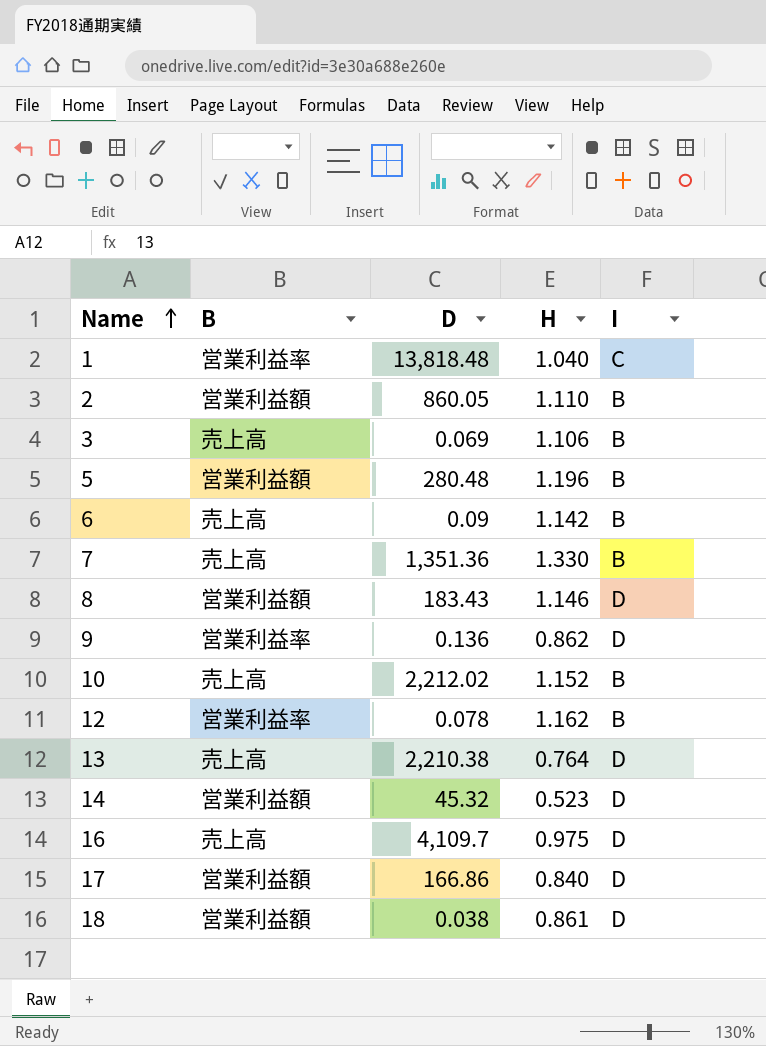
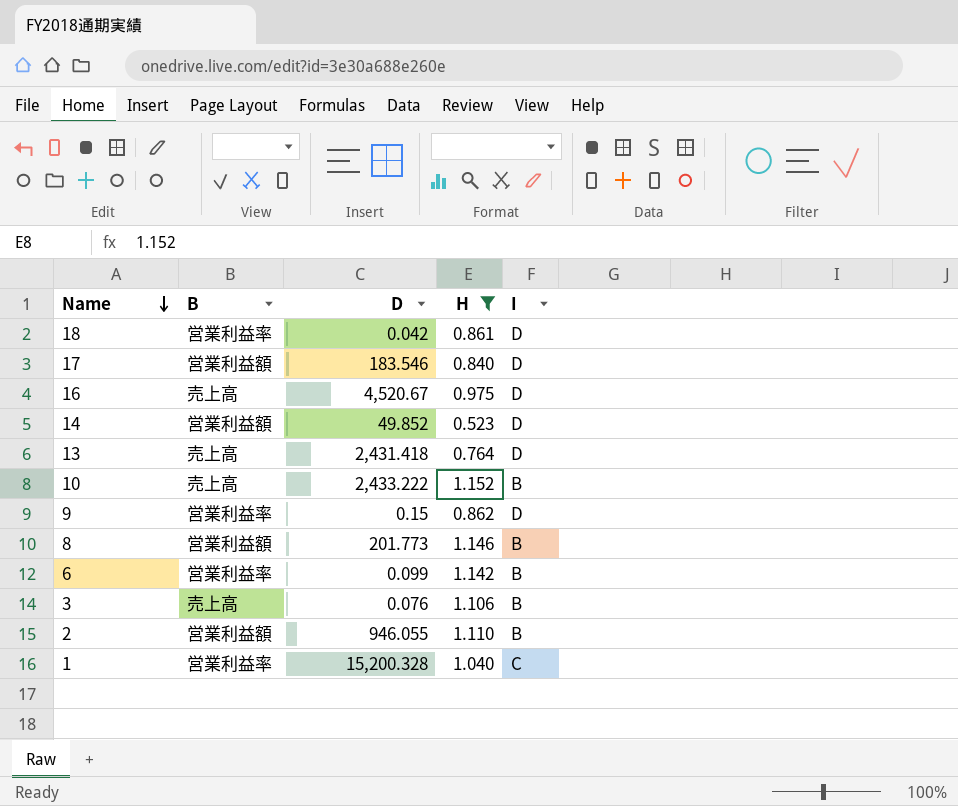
filter: none -> H <= 1.152
row order: Name ascending -> Name descending
18 | B: 営業利益額 -> 営業利益率
18 | D: 0.038 -> 0.042
17 | D: 166.86 -> 183.546
16 | D: 4,109.7 -> 4,520.67
14 | D: 45.32 -> 49.852
13 | D: 2,210.38 -> 2,431.418
10 | D: 2,212.02 -> 2,433.222
9 | D: 0.136 -> 0.15
8 | D: 183.43 -> 201.773
8 | I: D -> B
6 | B: 売上高 -> 営業利益率
6 | D: 0.09 -> 0.099
3 | D: 0.069 -> 0.076
2 | D: 860.05 -> 946.055
1 | D: 13,818.48 -> 15,200.328

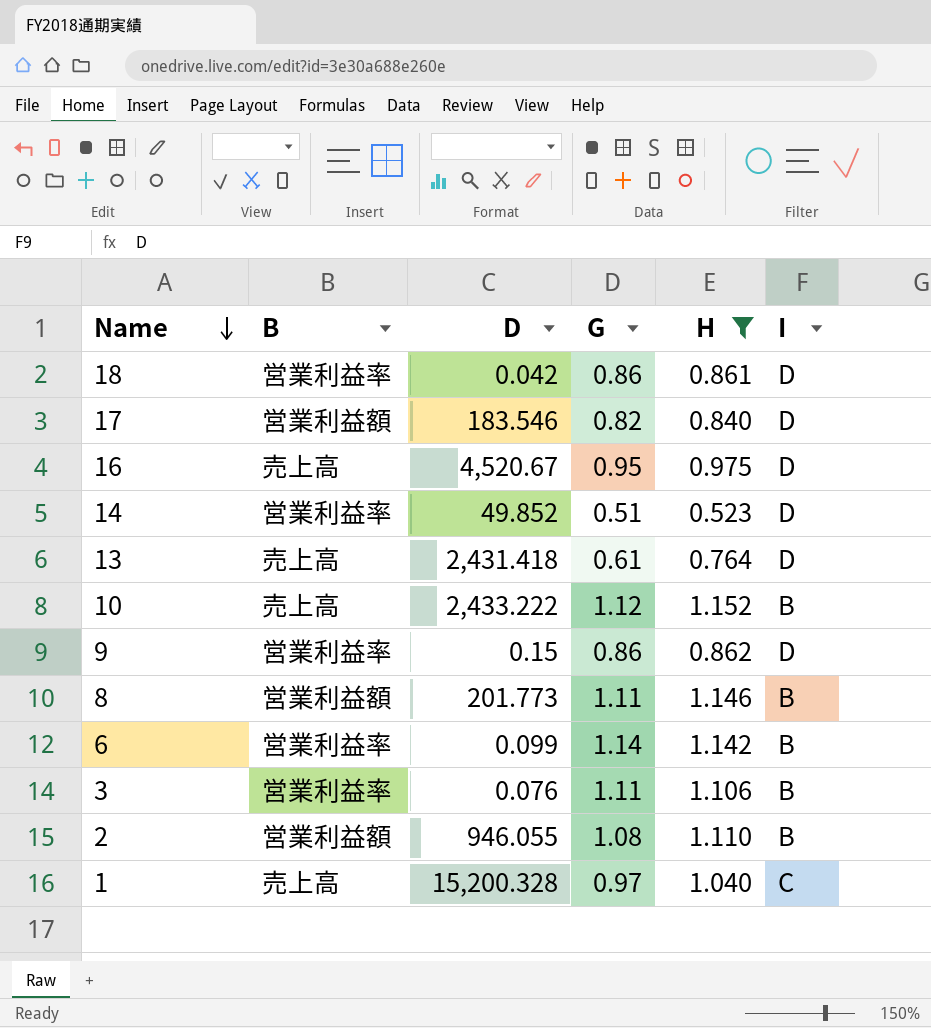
column G | position: none -> 4
14 | B: 営業利益額 -> 営業利益率
3 | B: 売上高 -> 営業利益率
1 | B: 営業利益率 -> 売上高

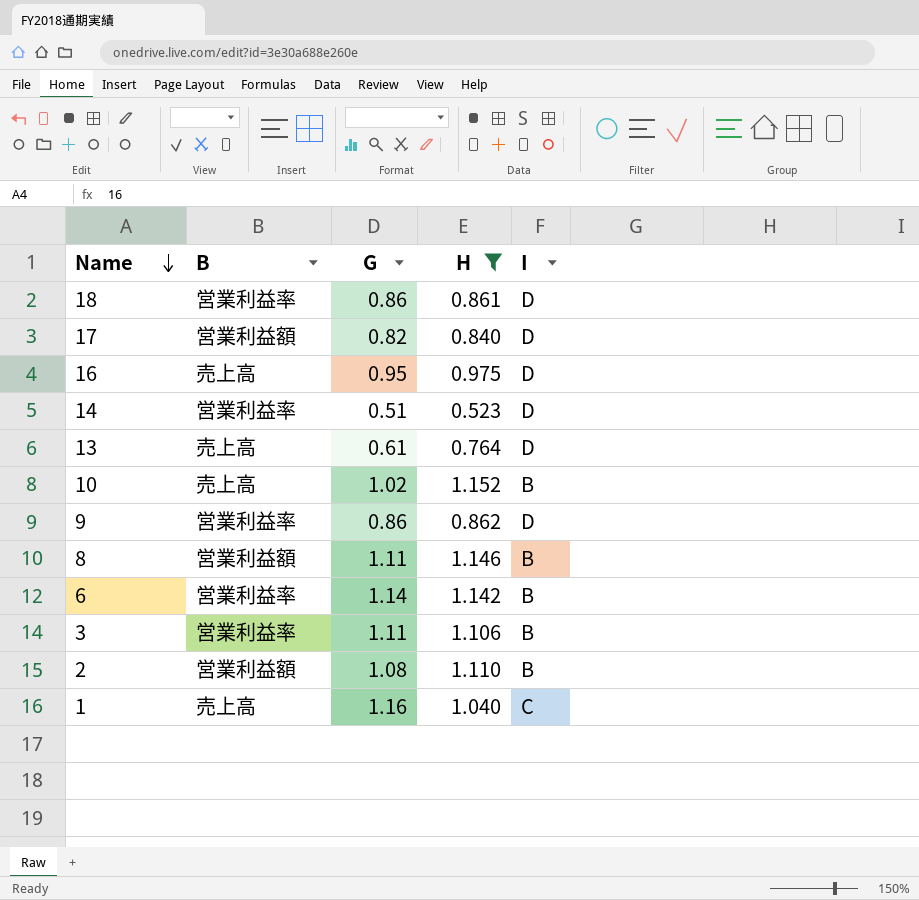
column D | position: 3 -> none
10 | G: 1.12 -> 1.02
1 | G: 0.97 -> 1.16

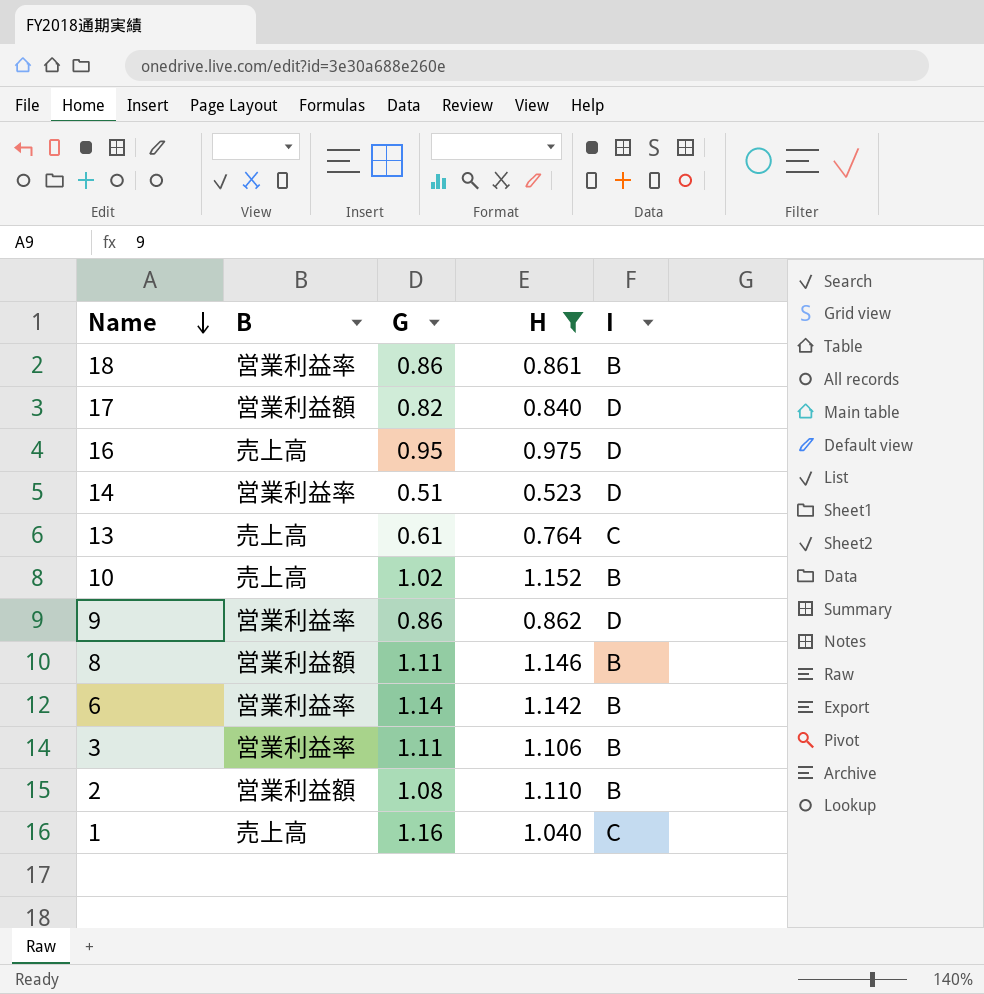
18 | I: D -> B
13 | I: D -> C

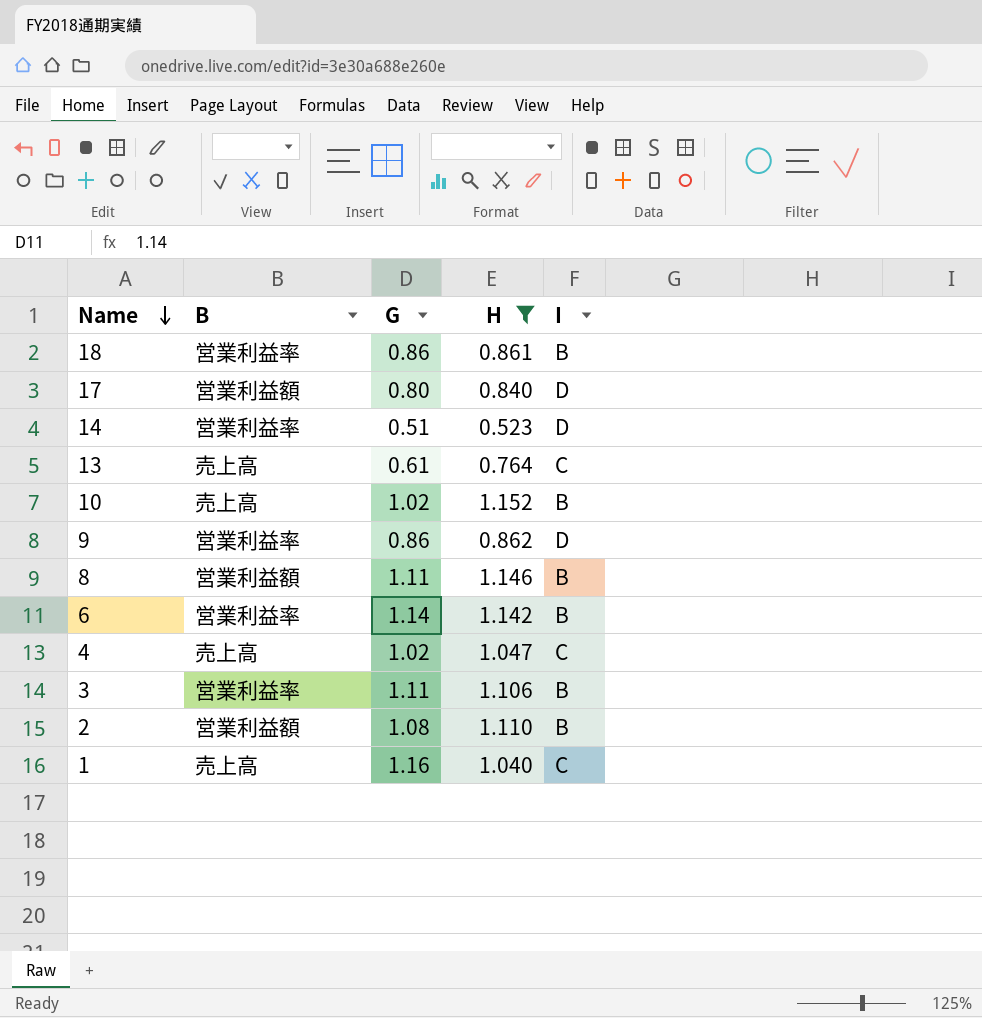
row 16: 売上高 | 0.95 | 0.975 | D -> none
17 | G: 0.82 -> 0.80
row 4: none -> 売上高 | 1.02 | 1.047 | C

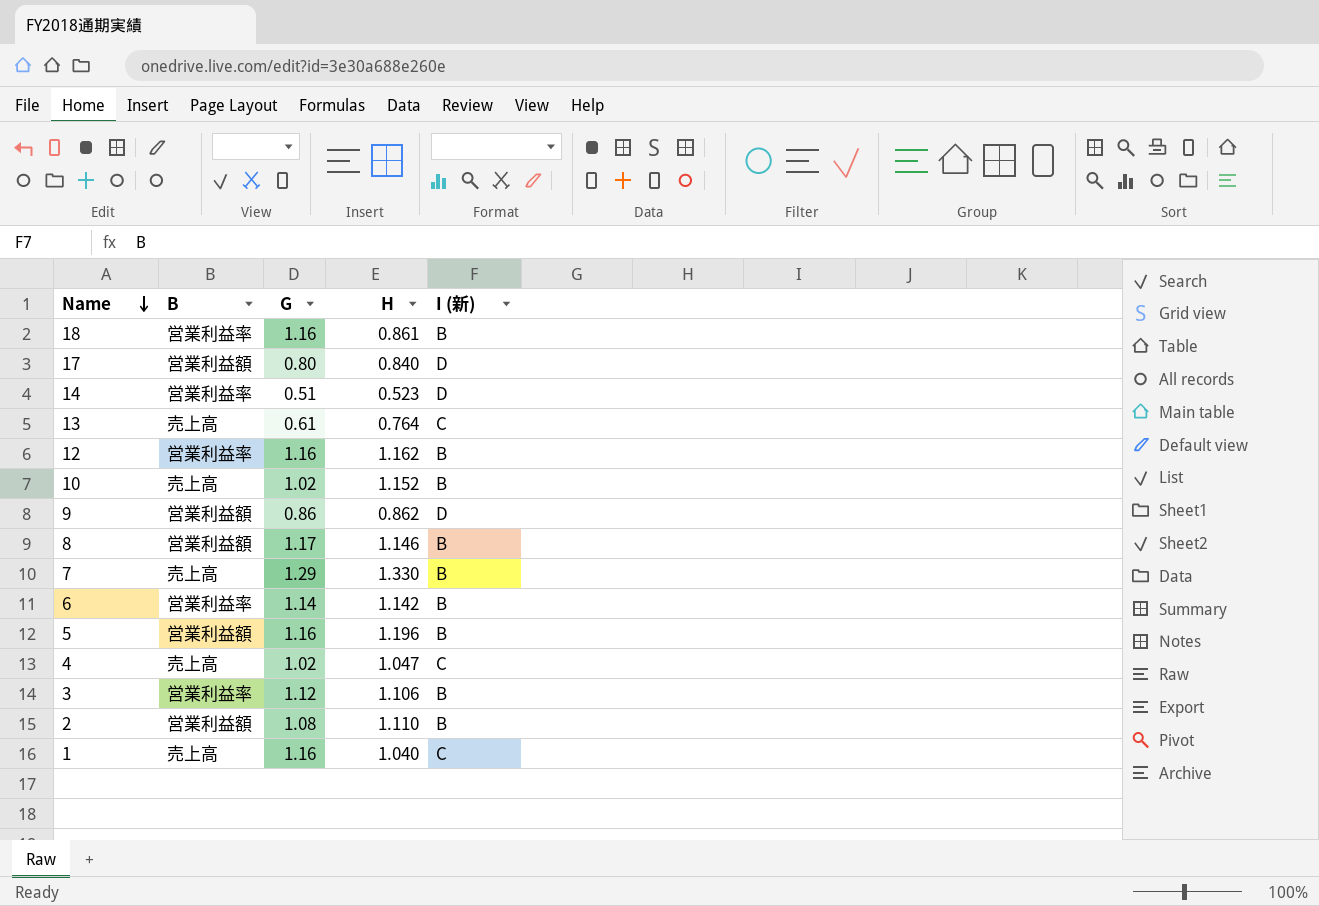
filter: H <= 1.152 -> none
column name: I -> I (新)
18 | G: 0.86 -> 1.16
9 | B: 営業利益率 -> 営業利益額
8 | G: 1.11 -> 1.17
3 | G: 1.11 -> 1.12

